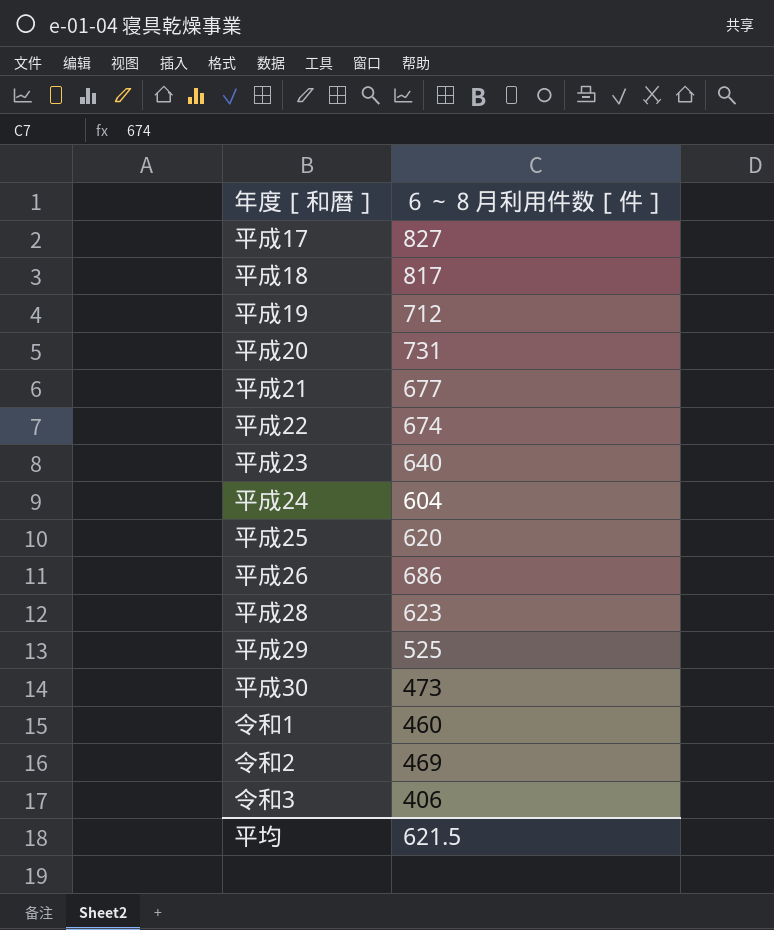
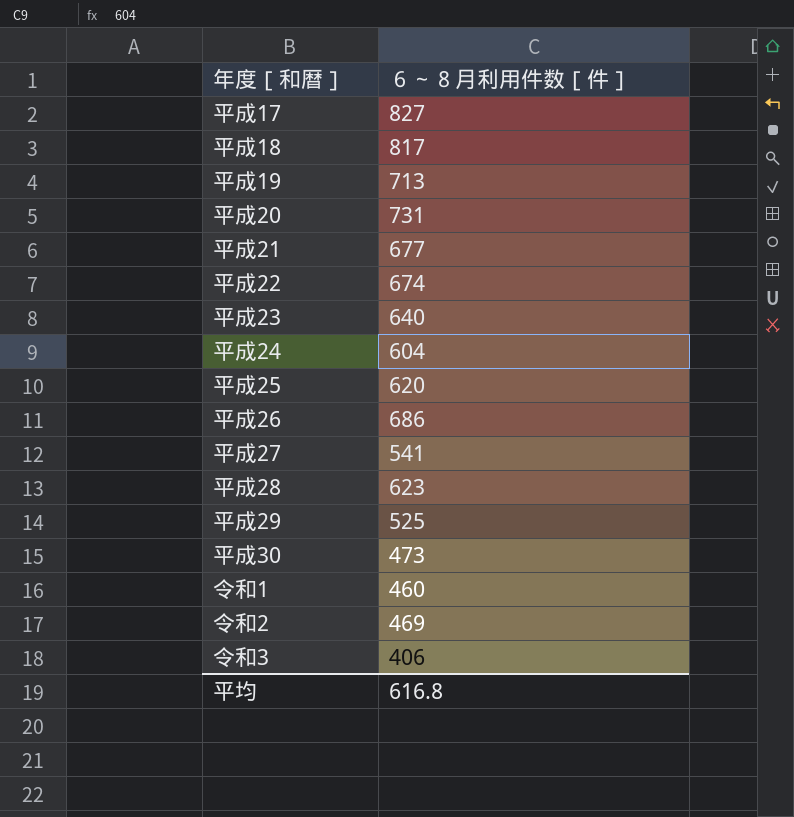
平成19 | ６～８月利用件数［件］: 712 -> 713
row 平成27: none -> 541
平均 | ６～８月利用件数［件］: 621.5 -> 616.8

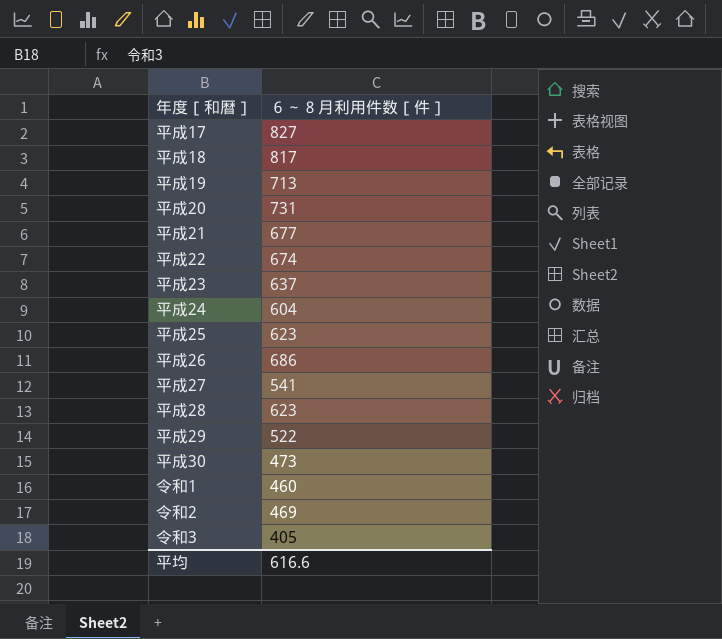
平成23 | ６～８月利用件数［件］: 640 -> 637
平成25 | ６～８月利用件数［件］: 620 -> 623
平成29 | ６～８月利用件数［件］: 525 -> 522
令和3 | ６～８月利用件数［件］: 406 -> 405
平均 | ６～８月利用件数［件］: 616.8 -> 616.6

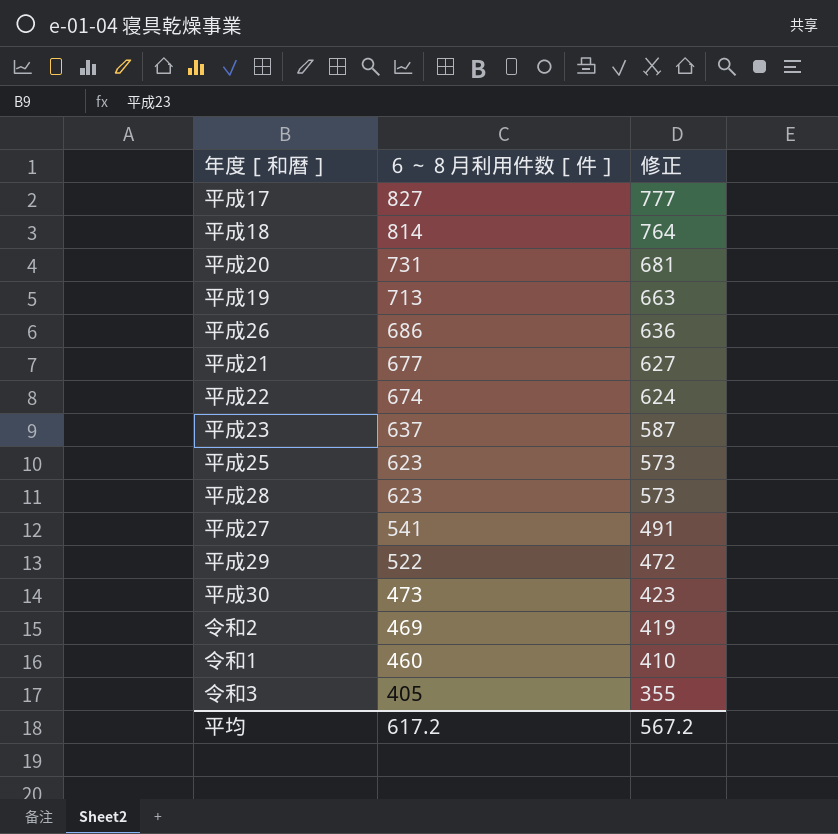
row order: none -> ６～８月利用件数［件］ descending
column 修正 | formula: none -> [６～８月利用件数［件］] - 50
row 平成24: 604 -> none
平成18 | ６～８月利用件数［件］: 817 -> 814
平均 | ６～８月利用件数［件］: 616.6 -> 617.2

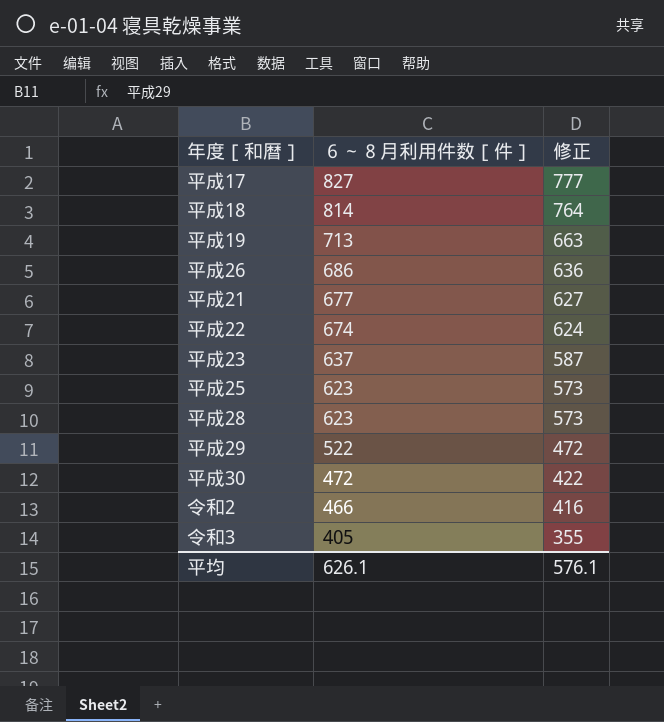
row 平成20: 731 | 681 -> none
row 平成27: 541 | 491 -> none
row 令和1: 460 | 410 -> none
平成30 | ６～８月利用件数［件］: 473 -> 472
平成30 | 修正: 423 -> 422
令和2 | ６～８月利用件数［件］: 469 -> 466
令和2 | 修正: 419 -> 416
平均 | ６～８月利用件数［件］: 617.2 -> 626.1
平均 | 修正: 567.2 -> 576.1

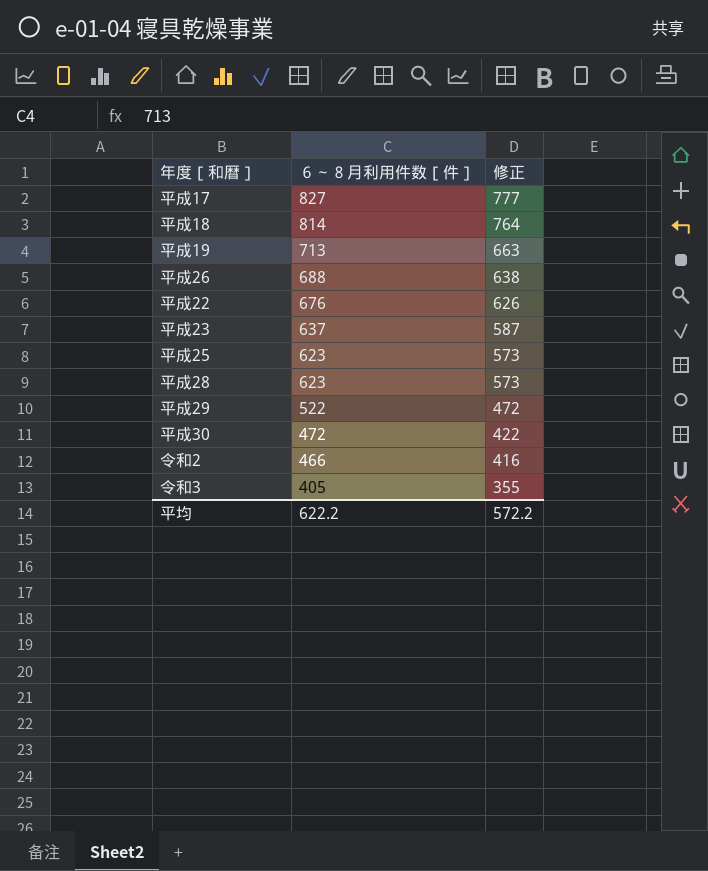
row 平成21: 677 | 627 -> none
平成26 | ６～８月利用件数［件］: 686 -> 688
平成26 | 修正: 636 -> 638
平成22 | ６～８月利用件数［件］: 674 -> 676
平成22 | 修正: 624 -> 626
平均 | ６～８月利用件数［件］: 626.1 -> 622.2
平均 | 修正: 576.1 -> 572.2

